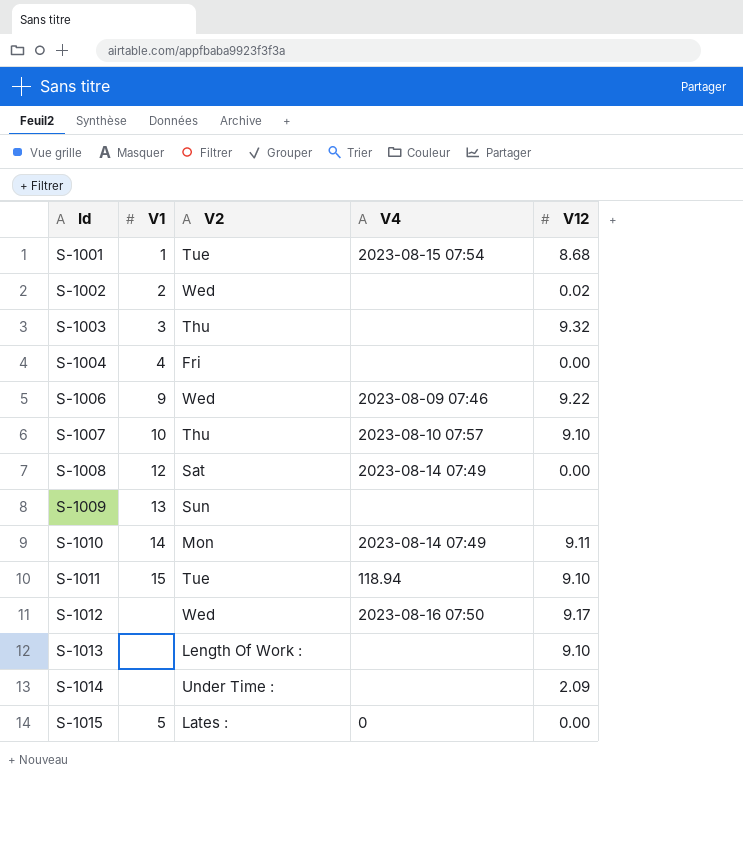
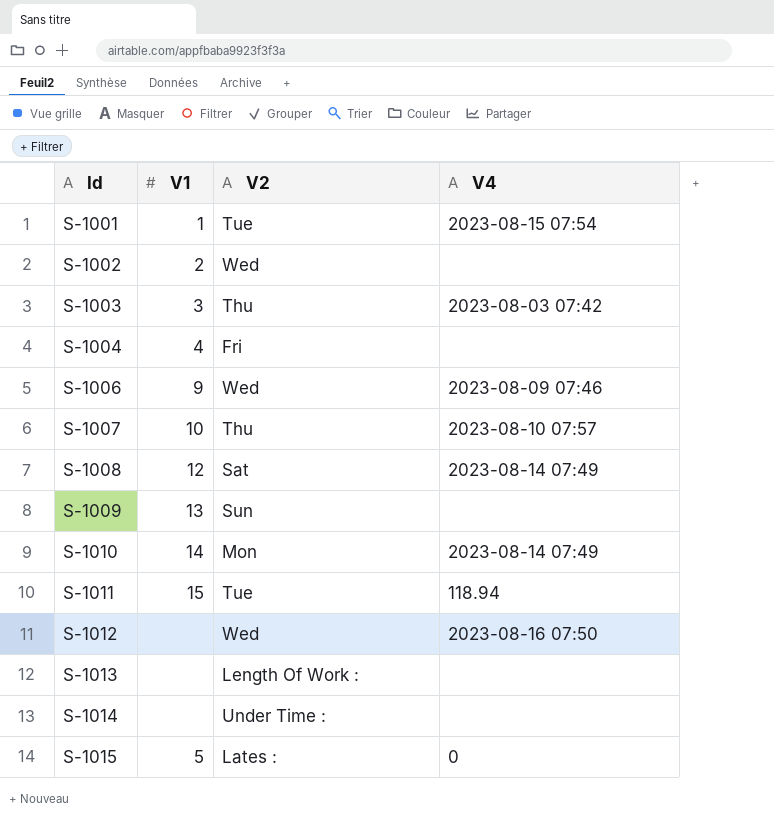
column V12 | position: 5 -> none
S-1003 | V4: none -> 2023-08-03 07:42

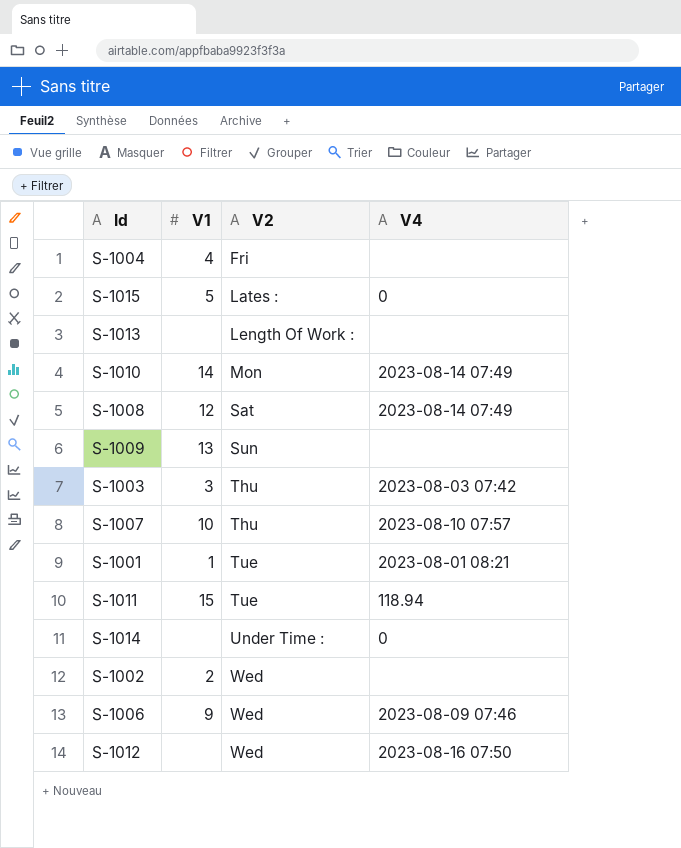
row order: Id ascending -> V2 ascending
S-1001 | V4: 2023-08-15 07:54 -> 2023-08-01 08:21
S-1014 | V4: none -> 0

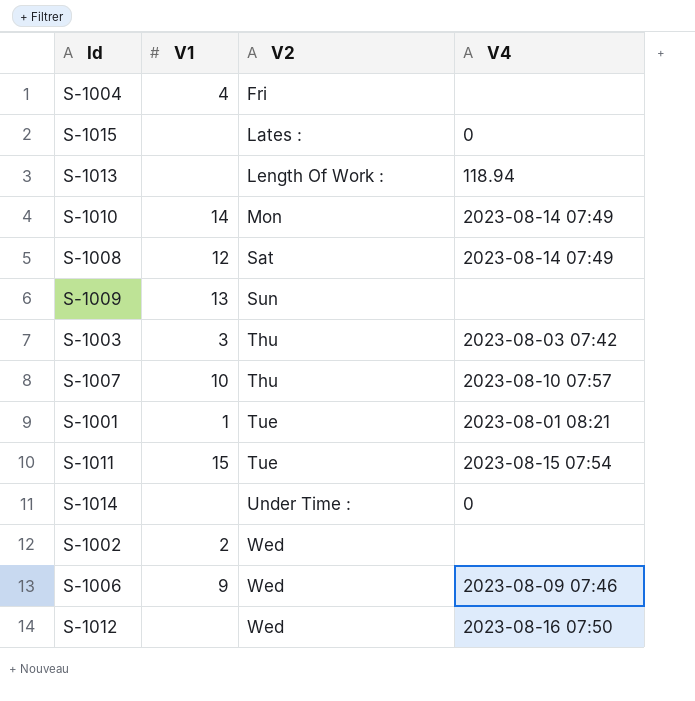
S-1015 | V1: 5 -> none
S-1013 | V4: none -> 118.94
S-1011 | V4: 118.94 -> 2023-08-15 07:54

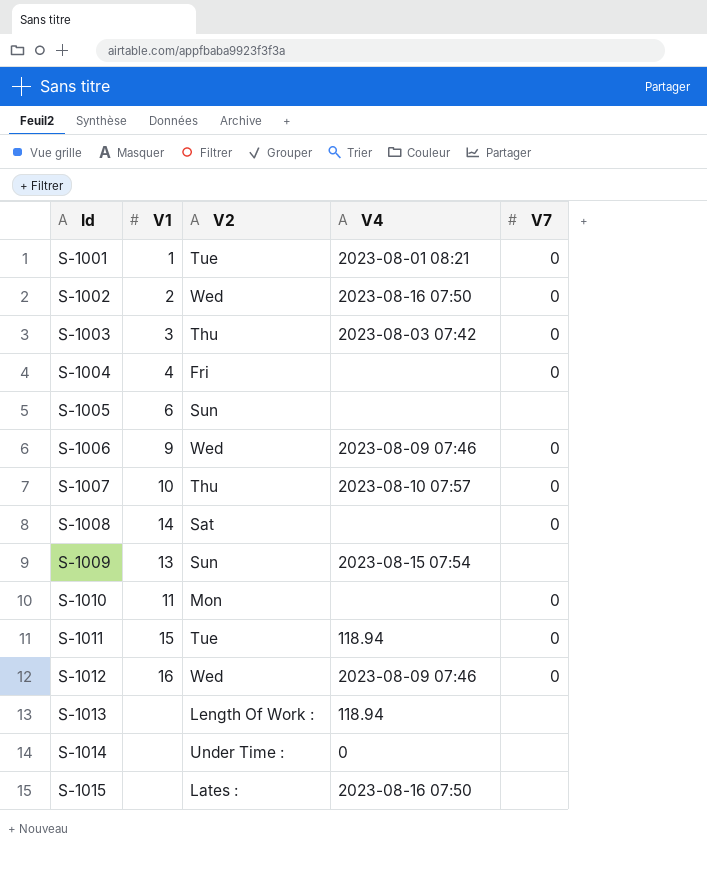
row order: V2 ascending -> Id ascending
column V7 | position: none -> 5
S-1002 | V4: none -> 2023-08-16 07:50
row S-1005: none -> 6 | Sun | none | none
S-1008 | V1: 12 -> 14
S-1008 | V4: 2023-08-14 07:49 -> none
S-1009 | V4: none -> 2023-08-15 07:54
S-1010 | V1: 14 -> 11
S-1010 | V4: 2023-08-14 07:49 -> none
S-1011 | V4: 2023-08-15 07:54 -> 118.94
S-1012 | V1: none -> 16
S-1012 | V4: 2023-08-16 07:50 -> 2023-08-09 07:46
S-1015 | V4: 0 -> 2023-08-16 07:50

